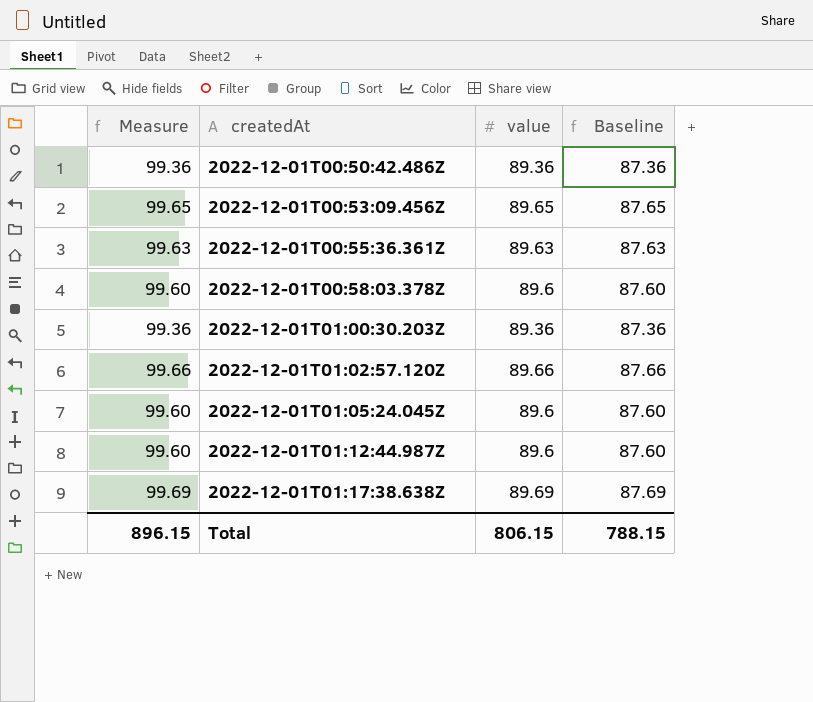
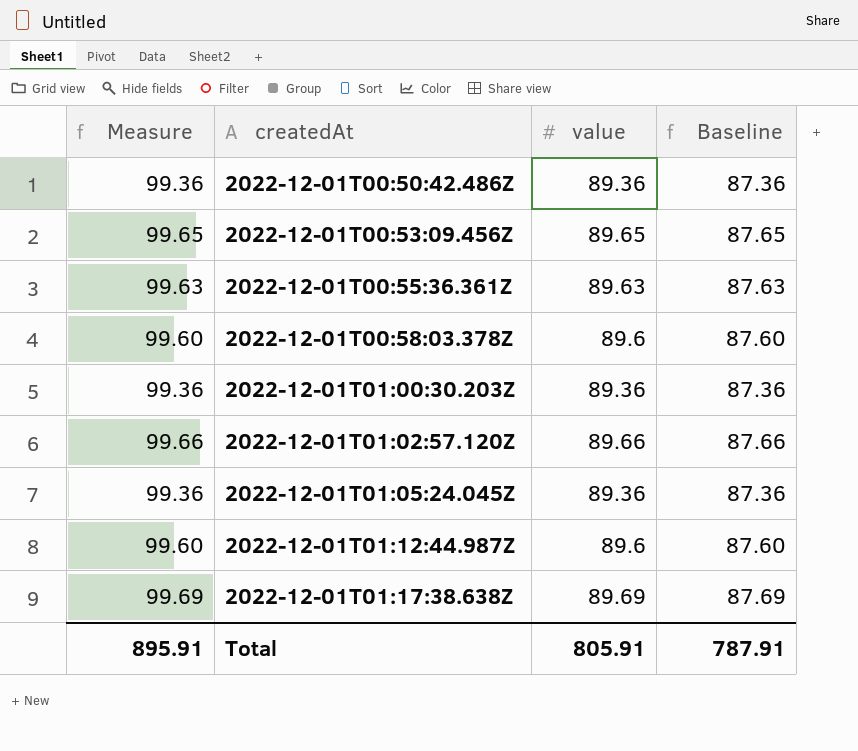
2022-12-01T01:05:24.045Z | Measure: 99.60 -> 99.36
2022-12-01T01:05:24.045Z | value: 89.6 -> 89.36
2022-12-01T01:05:24.045Z | Baseline: 87.60 -> 87.36
Total | Measure: 896.15 -> 895.91
Total | value: 806.15 -> 805.91
Total | Baseline: 788.15 -> 787.91

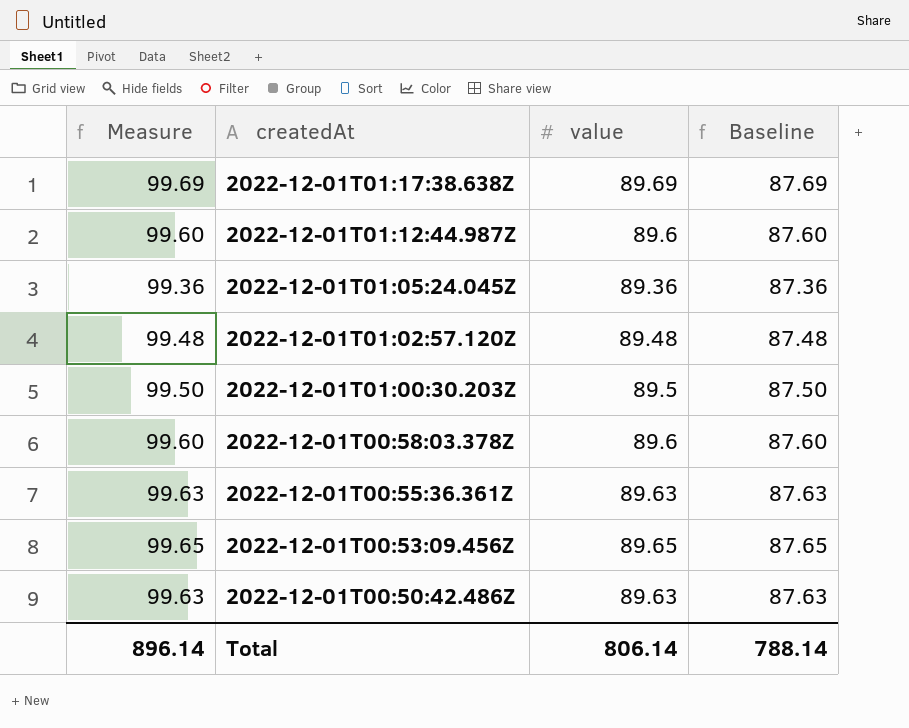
row order: createdAt ascending -> createdAt descending
2022-12-01T01:02:57.120Z | Measure: 99.66 -> 99.48
2022-12-01T01:02:57.120Z | value: 89.66 -> 89.48
2022-12-01T01:02:57.120Z | Baseline: 87.66 -> 87.48
2022-12-01T01:00:30.203Z | Measure: 99.36 -> 99.50
2022-12-01T01:00:30.203Z | value: 89.36 -> 89.5
2022-12-01T01:00:30.203Z | Baseline: 87.36 -> 87.50
2022-12-01T00:50:42.486Z | Measure: 99.36 -> 99.63
2022-12-01T00:50:42.486Z | value: 89.36 -> 89.63
2022-12-01T00:50:42.486Z | Baseline: 87.36 -> 87.63
Total | Measure: 895.91 -> 896.14
Total | value: 805.91 -> 806.14
Total | Baseline: 787.91 -> 788.14

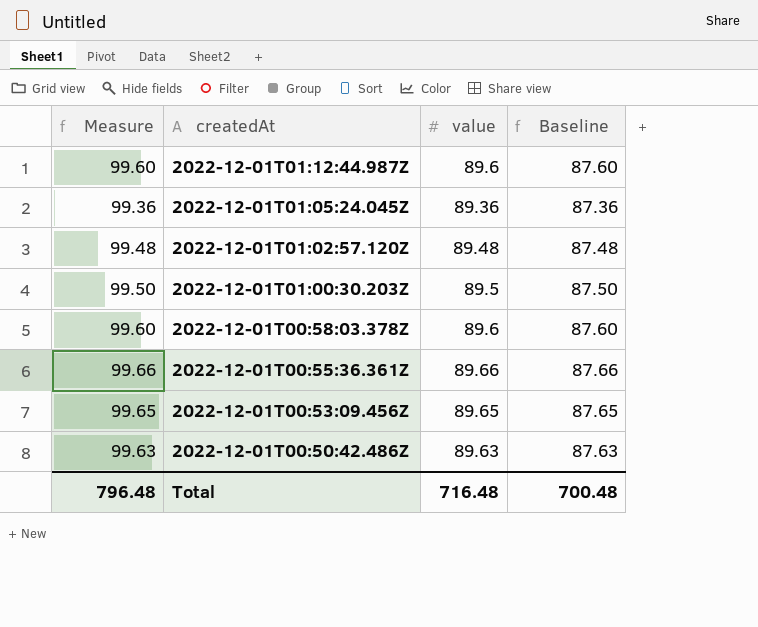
row 2022-12-01T01:17:38.638Z: 99.69 | 89.69 | 87.69 -> none
2022-12-01T00:55:36.361Z | Measure: 99.63 -> 99.66
2022-12-01T00:55:36.361Z | value: 89.63 -> 89.66
2022-12-01T00:55:36.361Z | Baseline: 87.63 -> 87.66
Total | Measure: 896.14 -> 796.48
Total | value: 806.14 -> 716.48
Total | Baseline: 788.14 -> 700.48

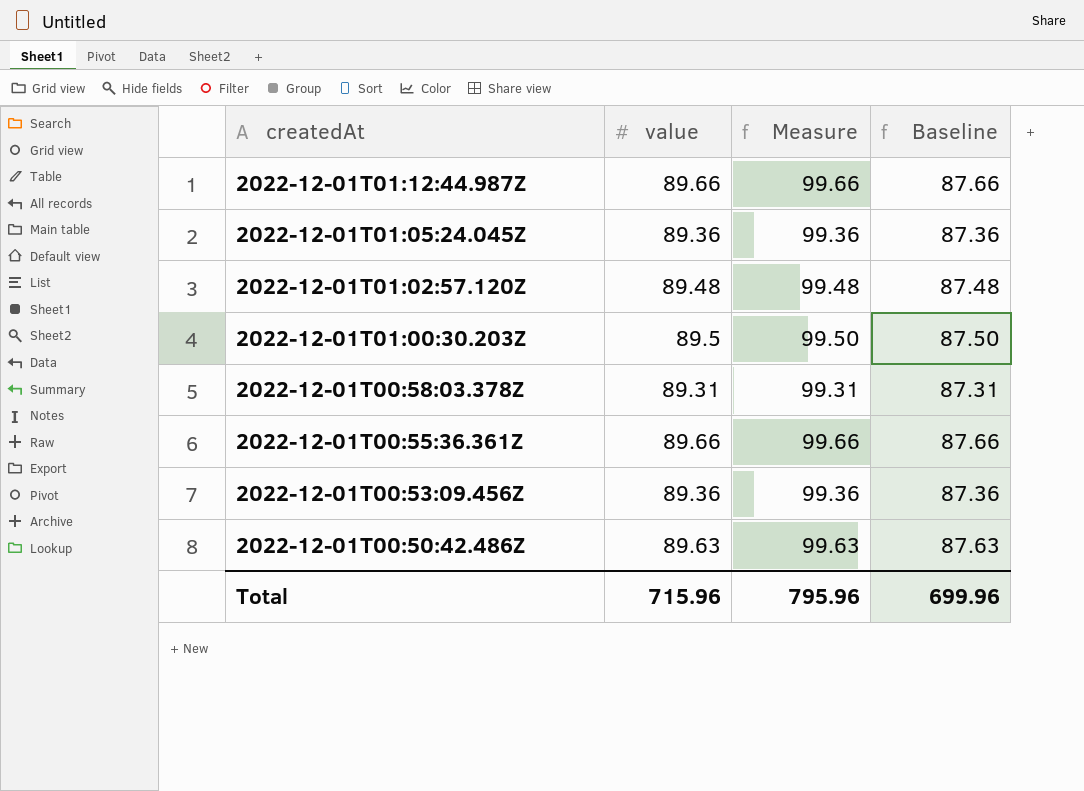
column Measure | position: 1 -> 3
2022-12-01T01:12:44.987Z | value: 89.6 -> 89.66
2022-12-01T01:12:44.987Z | Measure: 99.60 -> 99.66
2022-12-01T01:12:44.987Z | Baseline: 87.60 -> 87.66
2022-12-01T00:58:03.378Z | value: 89.6 -> 89.31
2022-12-01T00:58:03.378Z | Measure: 99.60 -> 99.31
2022-12-01T00:58:03.378Z | Baseline: 87.60 -> 87.31
2022-12-01T00:53:09.456Z | value: 89.65 -> 89.36
2022-12-01T00:53:09.456Z | Measure: 99.65 -> 99.36
2022-12-01T00:53:09.456Z | Baseline: 87.65 -> 87.36
Total | value: 716.48 -> 715.96
Total | Measure: 796.48 -> 795.96
Total | Baseline: 700.48 -> 699.96

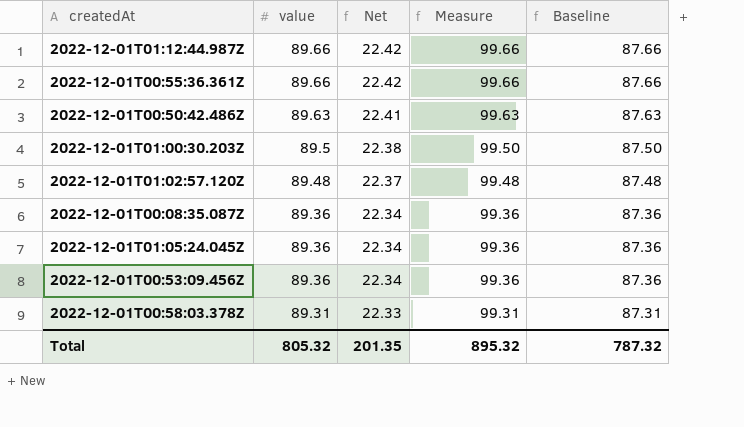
row order: createdAt descending -> value descending
column Net | formula: none -> [value] * 0.25
row 2022-12-01T00:08:35.087Z: none -> 89.36 | 22.34 | 99.36 | 87.36
Total | value: 715.96 -> 805.32
Total | Measure: 795.96 -> 895.32
Total | Baseline: 699.96 -> 787.32

